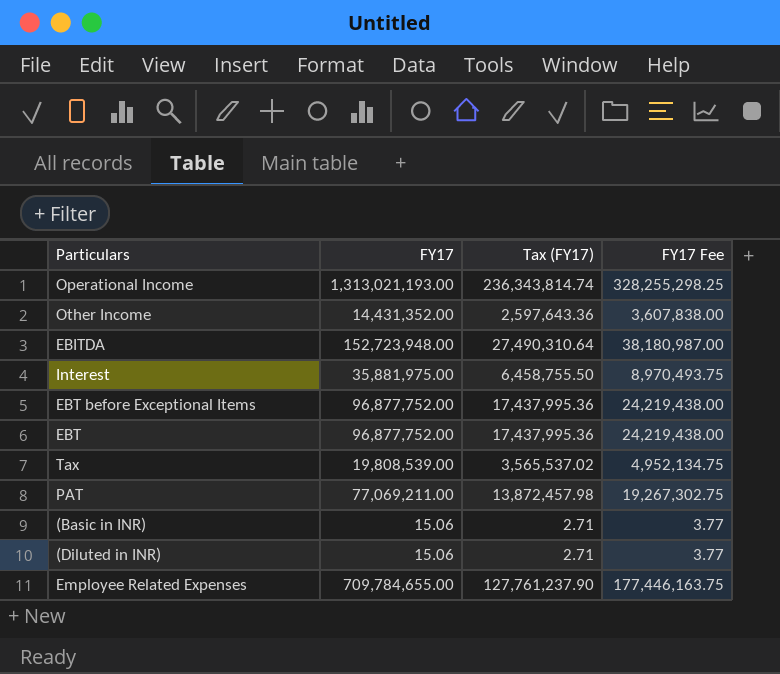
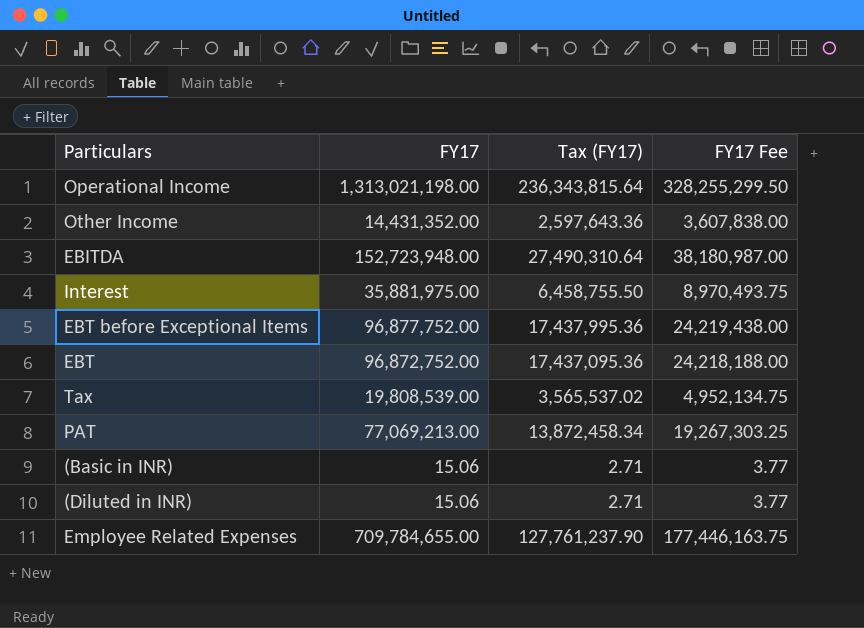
Operational Income | FY17: 1,313,021,193.00 -> 1,313,021,198.00
Operational Income | Tax (FY17): 236,343,814.74 -> 236,343,815.64
Operational Income | FY17 Fee: 328,255,298.25 -> 328,255,299.50
EBT | FY17: 96,877,752.00 -> 96,872,752.00
EBT | Tax (FY17): 17,437,995.36 -> 17,437,095.36
EBT | FY17 Fee: 24,219,438.00 -> 24,218,188.00
PAT | FY17: 77,069,211.00 -> 77,069,213.00
PAT | Tax (FY17): 13,872,457.98 -> 13,872,458.34
PAT | FY17 Fee: 19,267,302.75 -> 19,267,303.25

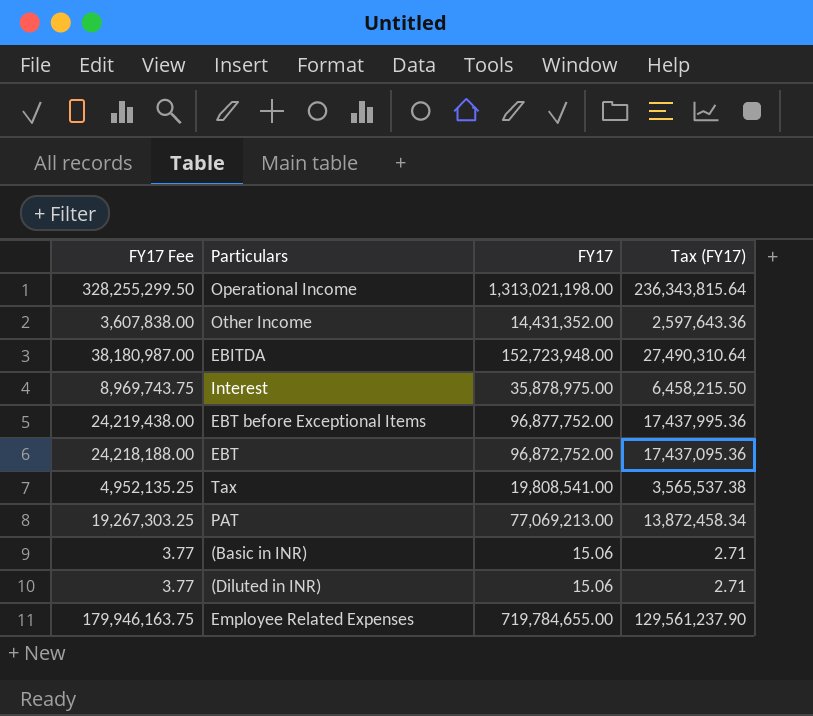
column FY17 Fee | position: 4 -> 1
Interest | FY17 Fee: 8,970,493.75 -> 8,969,743.75
Interest | FY17: 35,881,975.00 -> 35,878,975.00
Interest | Tax (FY17): 6,458,755.50 -> 6,458,215.50
Tax | FY17 Fee: 4,952,134.75 -> 4,952,135.25
Tax | FY17: 19,808,539.00 -> 19,808,541.00
Tax | Tax (FY17): 3,565,537.02 -> 3,565,537.38
Employee Related Expenses | FY17 Fee: 177,446,163.75 -> 179,946,163.75
Employee Related Expenses | FY17: 709,784,655.00 -> 719,784,655.00
Employee Related Expenses | Tax (FY17): 127,761,237.90 -> 129,561,237.90

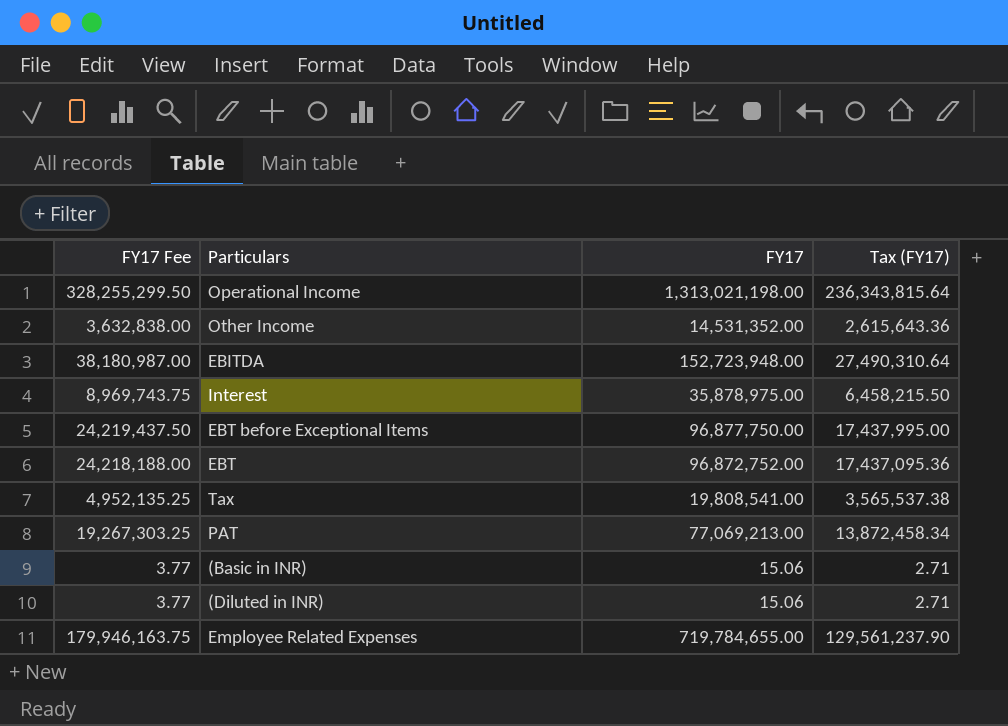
Other Income | FY17 Fee: 3,607,838.00 -> 3,632,838.00
Other Income | FY17: 14,431,352.00 -> 14,531,352.00
Other Income | Tax (FY17): 2,597,643.36 -> 2,615,643.36
EBT before Exceptional Items | FY17 Fee: 24,219,438.00 -> 24,219,437.50
EBT before Exceptional Items | FY17: 96,877,752.00 -> 96,877,750.00
EBT before Exceptional Items | Tax (FY17): 17,437,995.36 -> 17,437,995.00

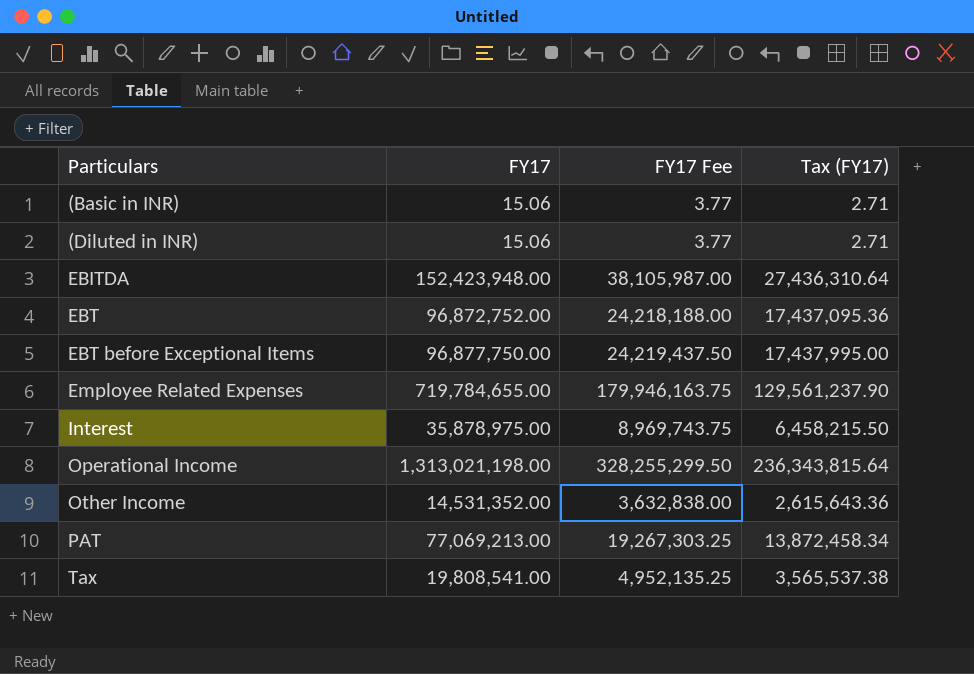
row order: none -> Particulars ascending
column FY17 Fee | position: 1 -> 3
EBITDA | FY17: 152,723,948.00 -> 152,423,948.00
EBITDA | FY17 Fee: 38,180,987.00 -> 38,105,987.00
EBITDA | Tax (FY17): 27,490,310.64 -> 27,436,310.64

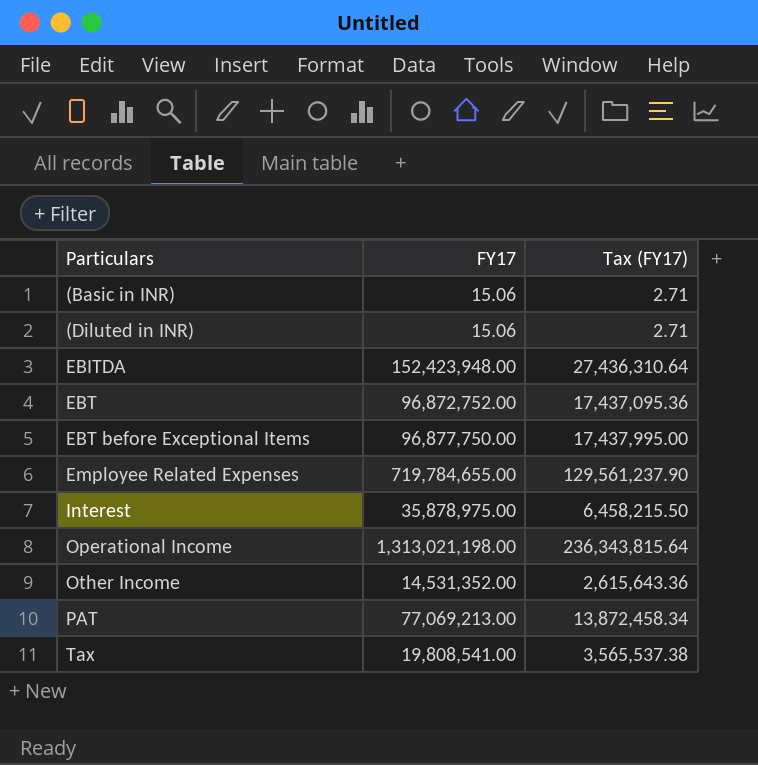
column FY17 Fee | formula: [FY17] * 0.25 -> none

